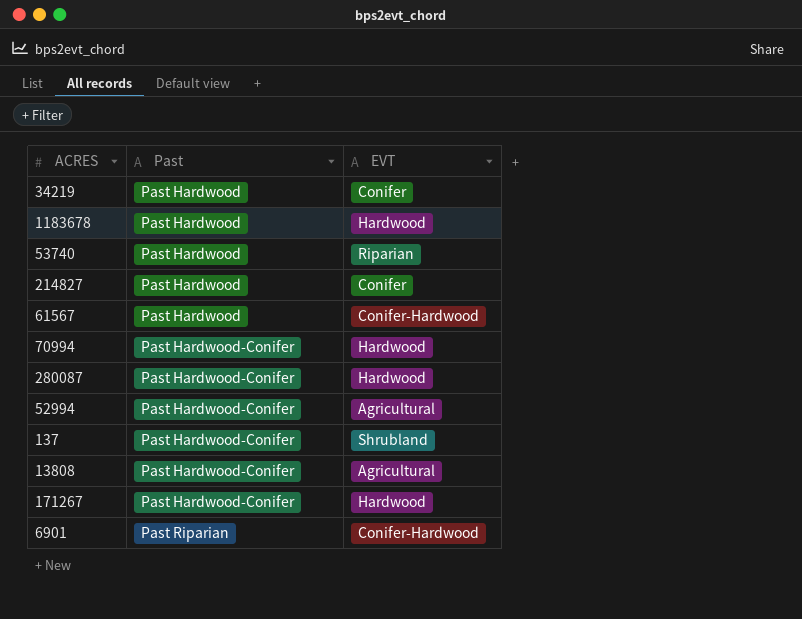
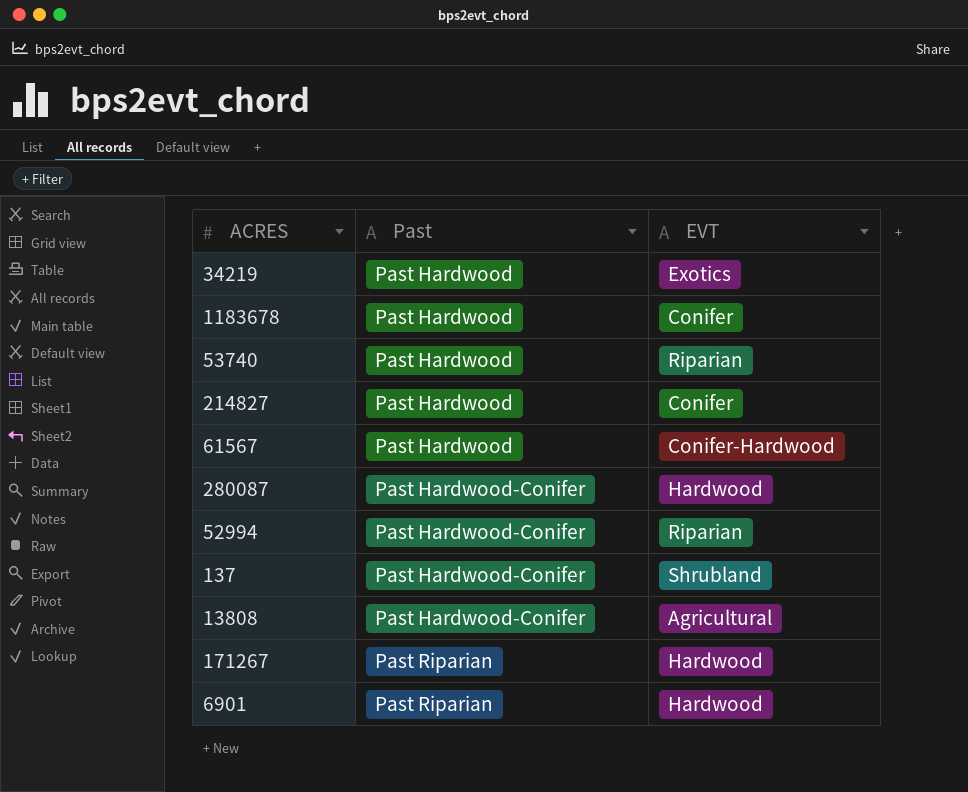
row 70994: Past Hardwood-Conifer | Hardwood -> none
34219 | EVT: Conifer -> Exotics
1183678 | EVT: Hardwood -> Conifer
52994 | EVT: Agricultural -> Riparian
171267 | Past: Past Hardwood-Conifer -> Past Riparian
6901 | EVT: Conifer-Hardwood -> Hardwood

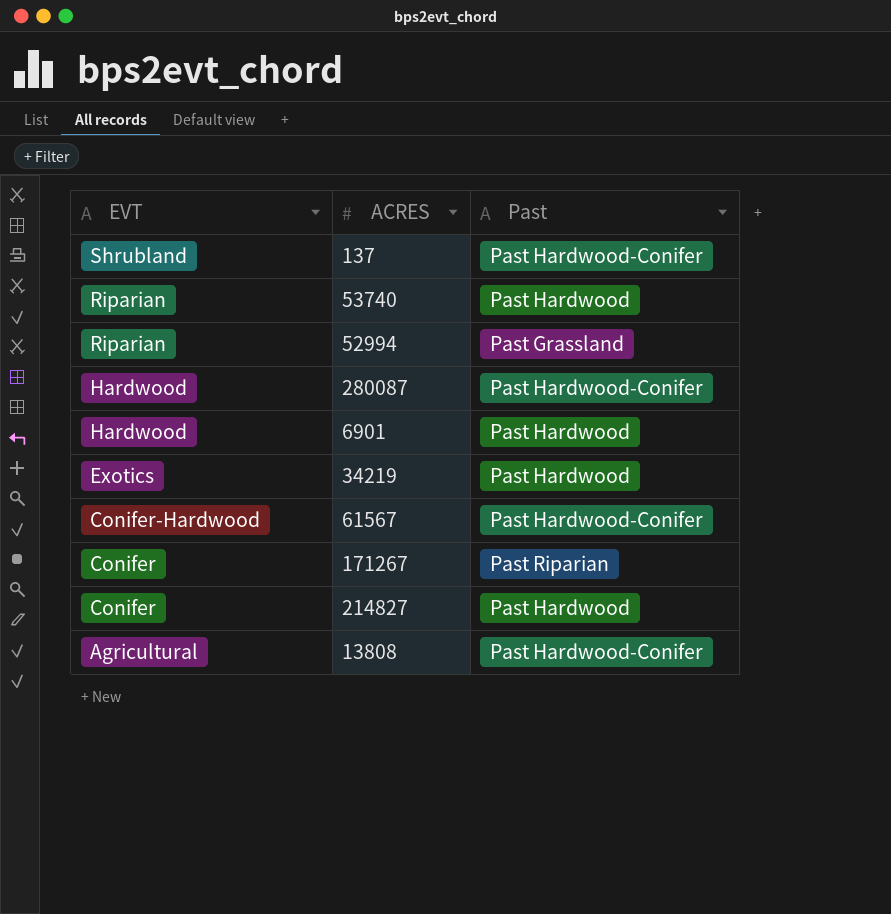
row order: Past ascending -> EVT descending
column EVT | position: 3 -> 1
row 1183678: Past Hardwood | Conifer -> none
52994 | Past: Past Hardwood-Conifer -> Past Grassland
6901 | Past: Past Riparian -> Past Hardwood
61567 | Past: Past Hardwood -> Past Hardwood-Conifer
171267 | EVT: Hardwood -> Conifer

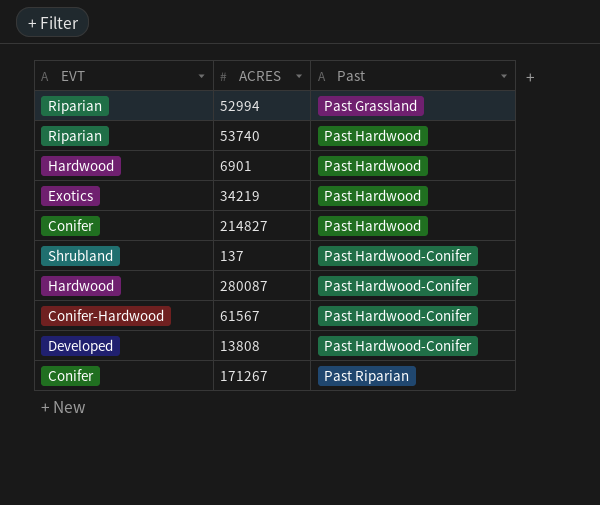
row order: EVT descending -> Past ascending
13808 | EVT: Agricultural -> Developed

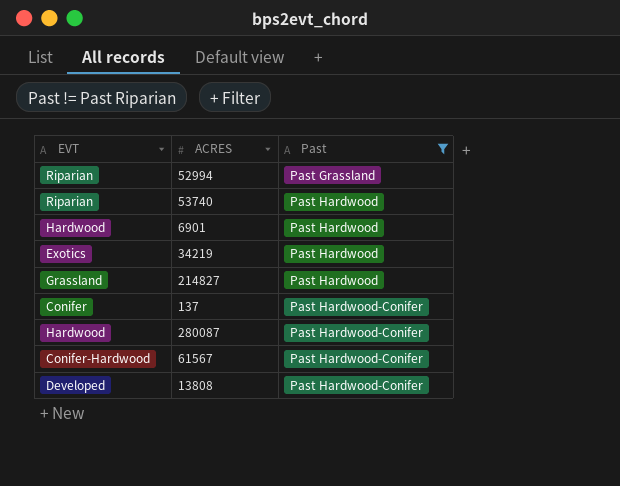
filter: none -> Past != Past Riparian
214827 | EVT: Conifer -> Grassland
137 | EVT: Shrubland -> Conifer

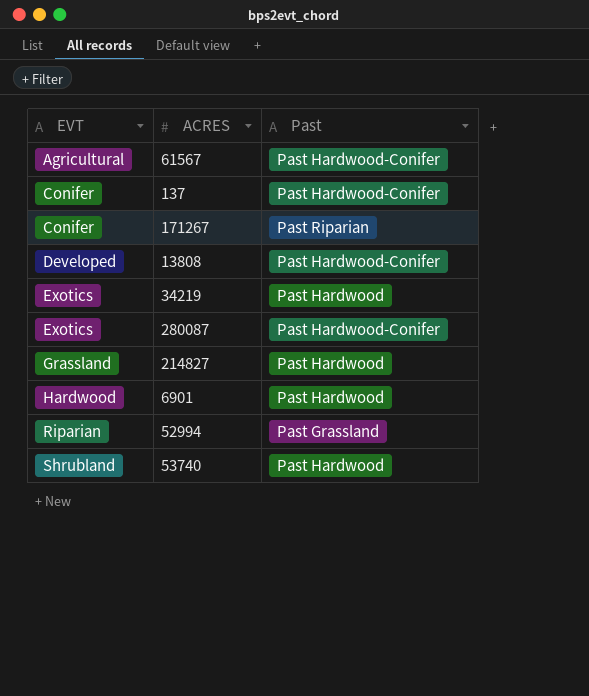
filter: Past != Past Riparian -> none
row order: Past ascending -> EVT ascending
61567 | EVT: Conifer-Hardwood -> Agricultural
280087 | EVT: Hardwood -> Exotics
53740 | EVT: Riparian -> Shrubland

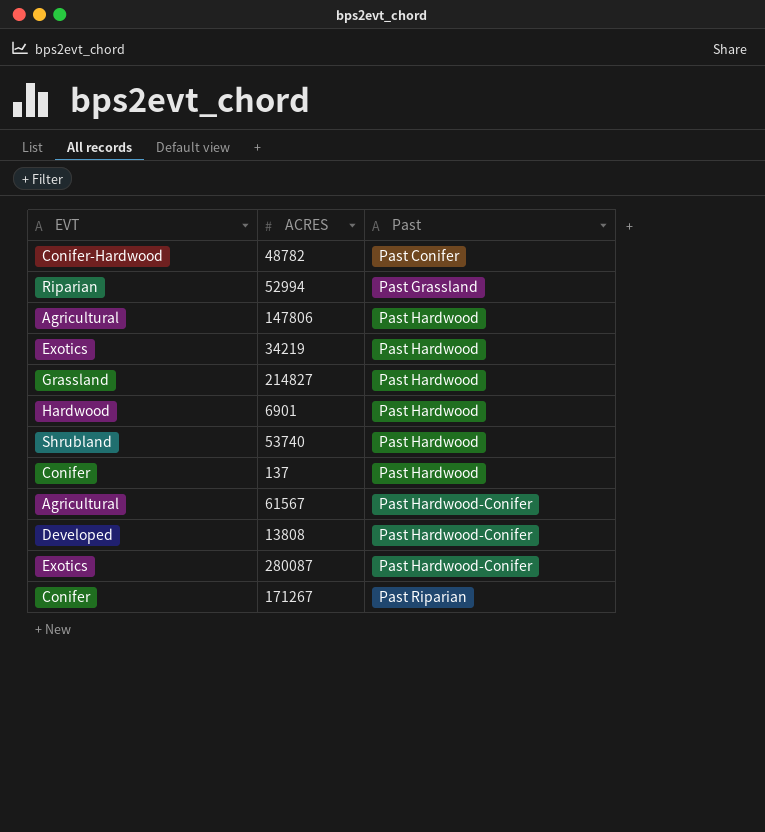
row order: EVT ascending -> Past ascending
row 48782: none -> Conifer-Hardwood | Past Conifer
row 147806: none -> Agricultural | Past Hardwood
137 | Past: Past Hardwood-Conifer -> Past Hardwood

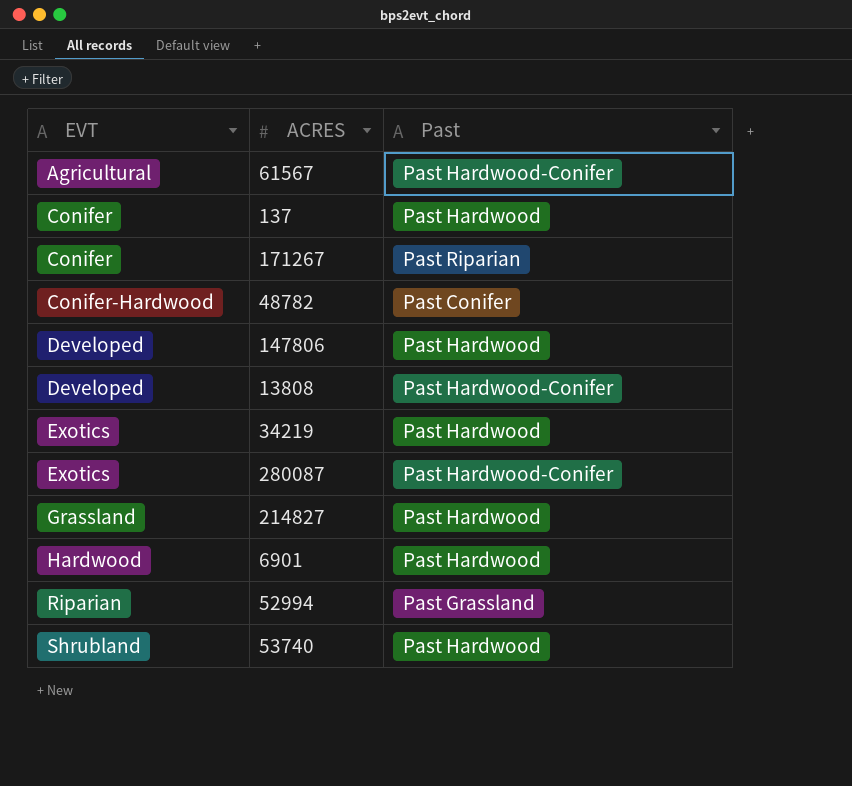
row order: Past ascending -> EVT ascending
147806 | EVT: Agricultural -> Developed

